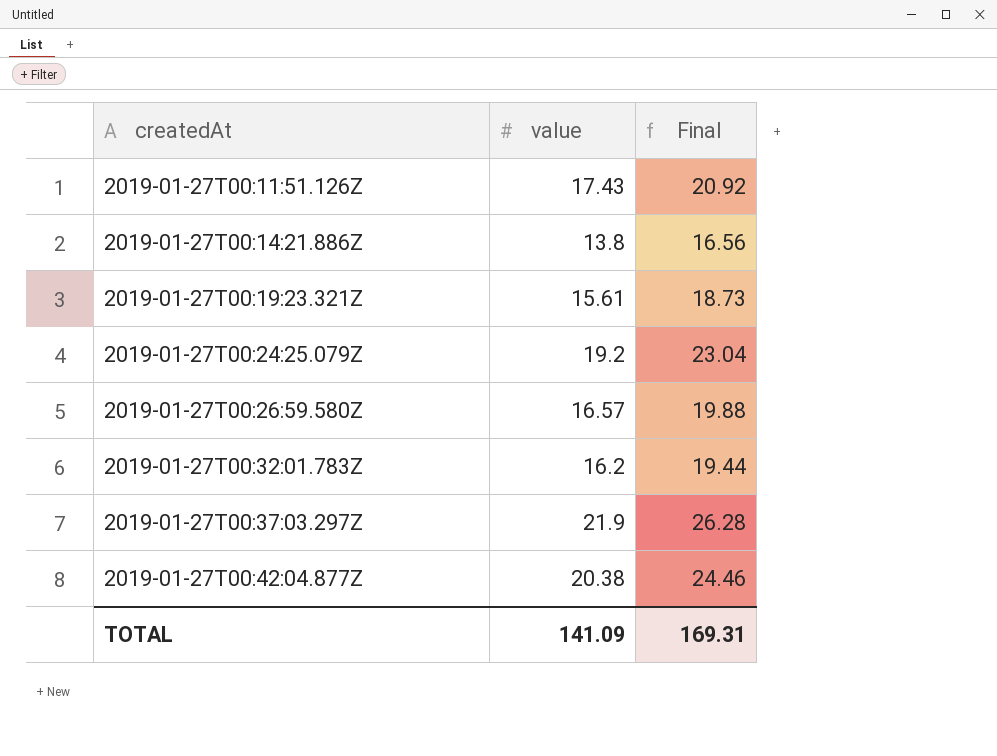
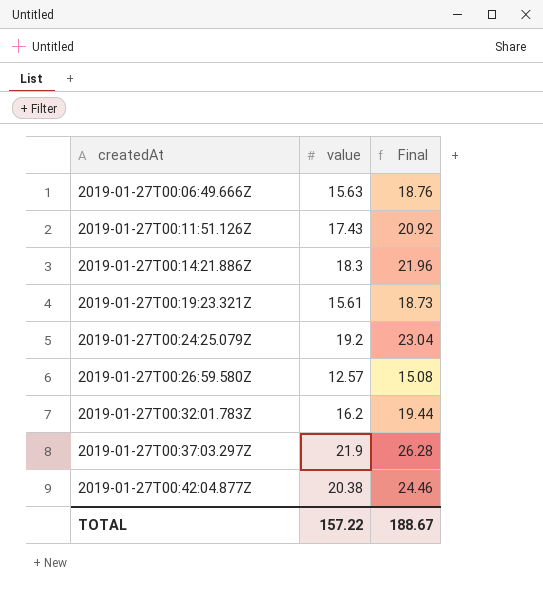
row 2019-01-27T00:06:49.666Z: none -> 15.63 | 18.76
2019-01-27T00:14:21.886Z | value: 13.8 -> 18.3
2019-01-27T00:14:21.886Z | Final: 16.56 -> 21.96
2019-01-27T00:26:59.580Z | value: 16.57 -> 12.57
2019-01-27T00:26:59.580Z | Final: 19.88 -> 15.08
TOTAL | value: 141.09 -> 157.22
TOTAL | Final: 169.31 -> 188.67

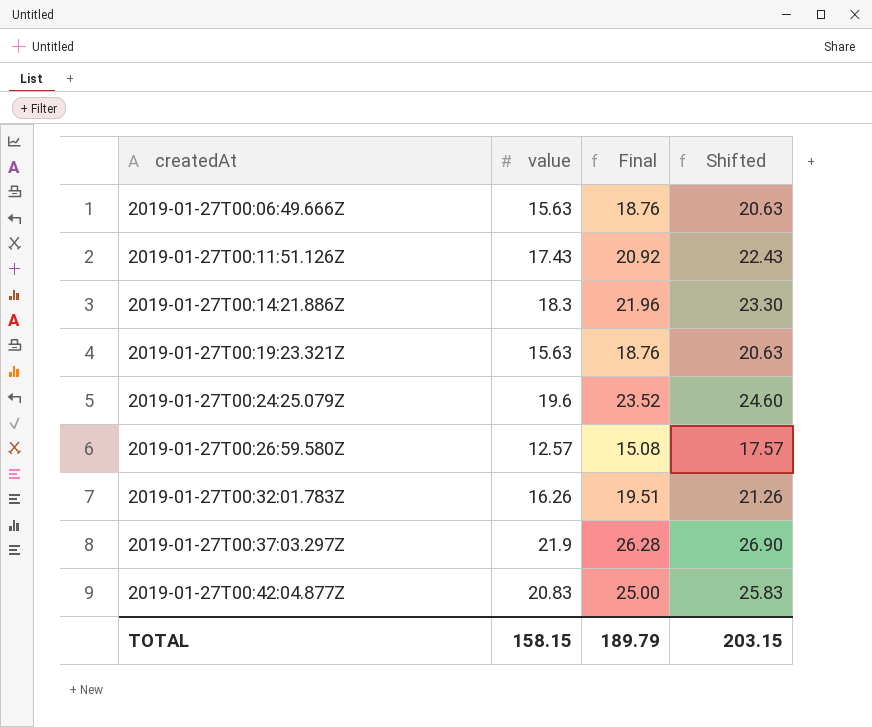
column Shifted | formula: none -> [value] + 5
2019-01-27T00:19:23.321Z | value: 15.61 -> 15.63
2019-01-27T00:19:23.321Z | Final: 18.73 -> 18.76
2019-01-27T00:24:25.079Z | value: 19.2 -> 19.6
2019-01-27T00:24:25.079Z | Final: 23.04 -> 23.52
2019-01-27T00:32:01.783Z | value: 16.2 -> 16.26
2019-01-27T00:32:01.783Z | Final: 19.44 -> 19.51
2019-01-27T00:42:04.877Z | value: 20.38 -> 20.83
2019-01-27T00:42:04.877Z | Final: 24.46 -> 25.00
TOTAL | value: 157.22 -> 158.15
TOTAL | Final: 188.67 -> 189.79

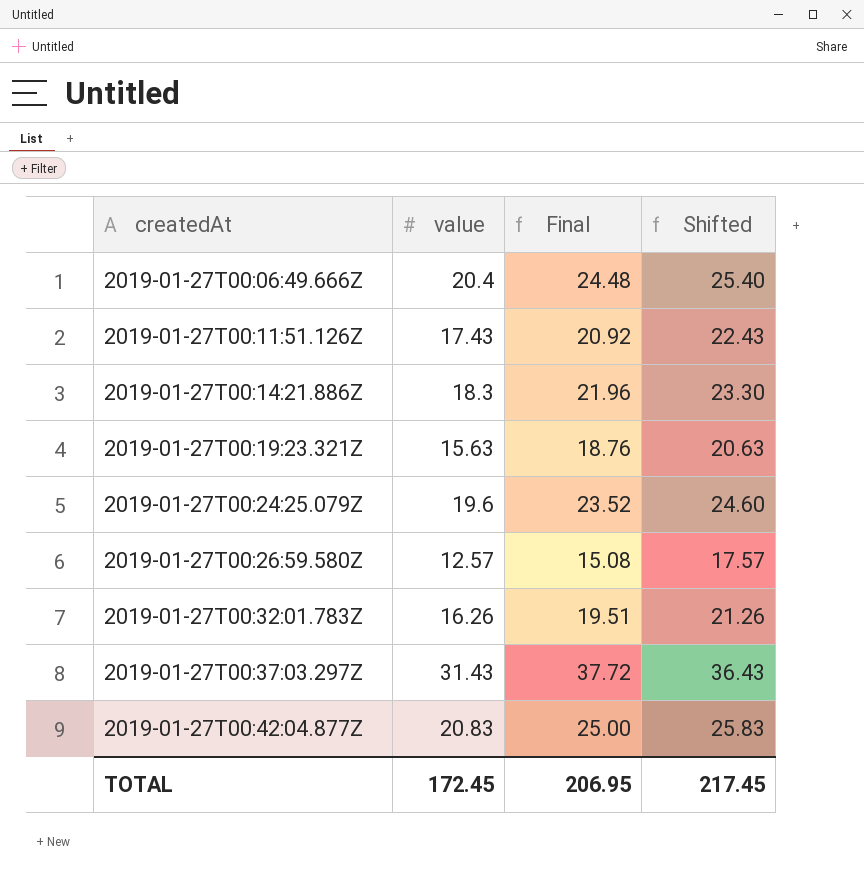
2019-01-27T00:06:49.666Z | value: 15.63 -> 20.4
2019-01-27T00:06:49.666Z | Final: 18.76 -> 24.48
2019-01-27T00:06:49.666Z | Shifted: 20.63 -> 25.40
2019-01-27T00:37:03.297Z | value: 21.9 -> 31.43
2019-01-27T00:37:03.297Z | Final: 26.28 -> 37.72
2019-01-27T00:37:03.297Z | Shifted: 26.90 -> 36.43
TOTAL | value: 158.15 -> 172.45
TOTAL | Final: 189.79 -> 206.95
TOTAL | Shifted: 203.15 -> 217.45

